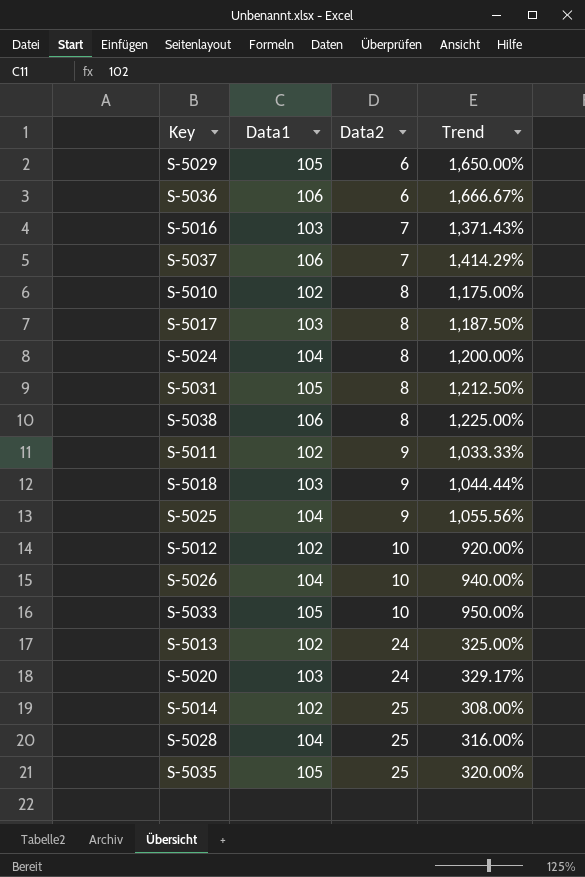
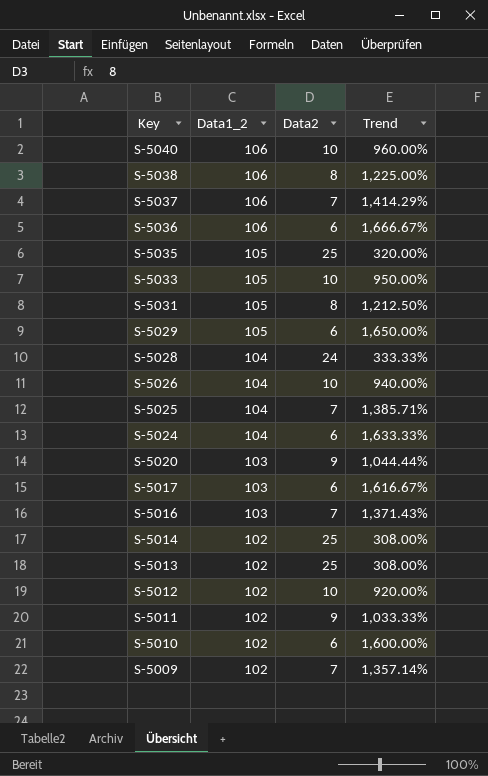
row order: Data2 ascending -> Key descending
column name: Data1 -> Data1_2
row S-5018: 103 | 9 | 1,044.44% -> none
row S-5040: none -> 106 | 10 | 960.00%
S-5028 | Data2: 25 -> 24
S-5028 | Trend: 316.00% -> 333.33%
S-5025 | Data2: 9 -> 7
S-5025 | Trend: 1,055.56% -> 1,385.71%
S-5024 | Data2: 8 -> 6
S-5024 | Trend: 1,200.00% -> 1,633.33%
S-5020 | Data2: 24 -> 9
S-5020 | Trend: 329.17% -> 1,044.44%
S-5017 | Data2: 8 -> 6
S-5017 | Trend: 1,187.50% -> 1,616.67%
S-5013 | Data2: 24 -> 25
S-5013 | Trend: 325.00% -> 308.00%
S-5010 | Data2: 8 -> 6
S-5010 | Trend: 1,175.00% -> 1,600.00%
row S-5009: none -> 102 | 7 | 1,357.14%

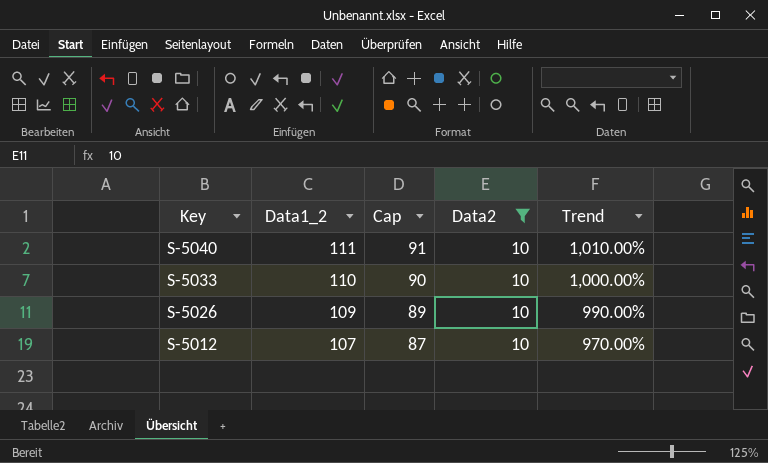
filter: none -> Data2 = 10
column Cap | formula: none -> [Data1_2] - 20
S-5040 | Data1_2: 106 -> 111
S-5040 | Trend: 960.00% -> 1,010.00%
S-5033 | Data1_2: 105 -> 110
S-5033 | Trend: 950.00% -> 1,000.00%
S-5026 | Data1_2: 104 -> 109
S-5026 | Trend: 940.00% -> 990.00%
S-5012 | Data1_2: 102 -> 107
S-5012 | Trend: 920.00% -> 970.00%

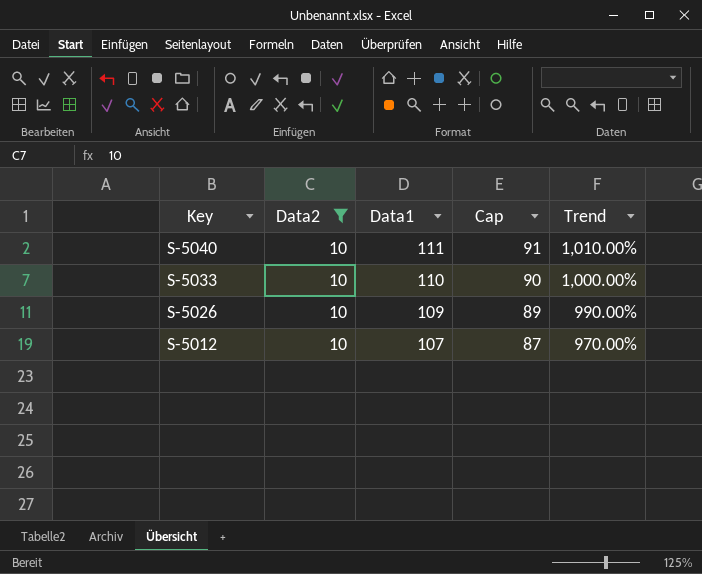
column Data2 | position: 4 -> 2
column name: Data1_2 -> Data1

